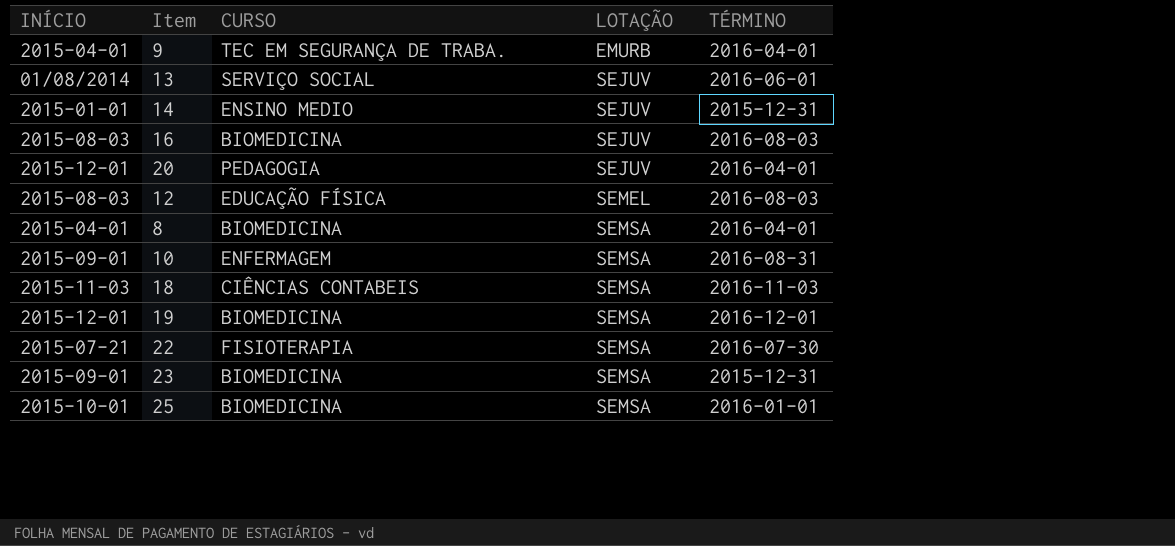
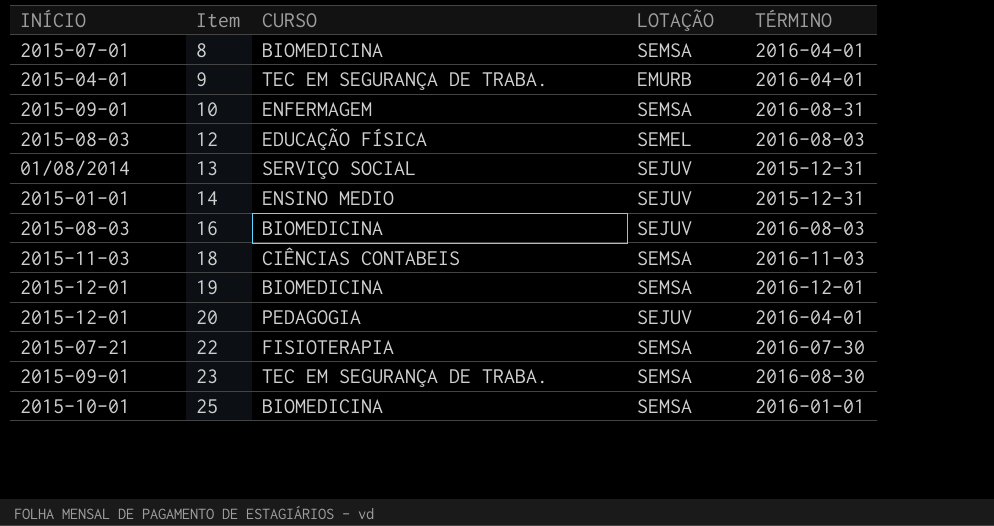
row order: LOTAÇÃO ascending -> Item ascending
8 | INÍCIO: 2015-04-01 -> 2015-07-01
13 | TÉRMINO: 2016-06-01 -> 2015-12-31
23 | CURSO: BIOMEDICINA -> TEC EM SEGURANÇA DE TRABA.
23 | TÉRMINO: 2015-12-31 -> 2016-08-30

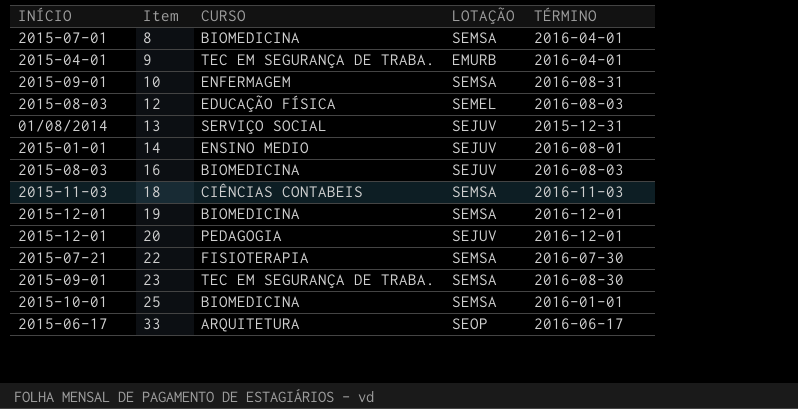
14 | TÉRMINO: 2015-12-31 -> 2016-08-01
20 | TÉRMINO: 2016-04-01 -> 2016-12-01
row 33: none -> 2015-06-17 | ARQUITETURA | SEOP | 2016-06-17

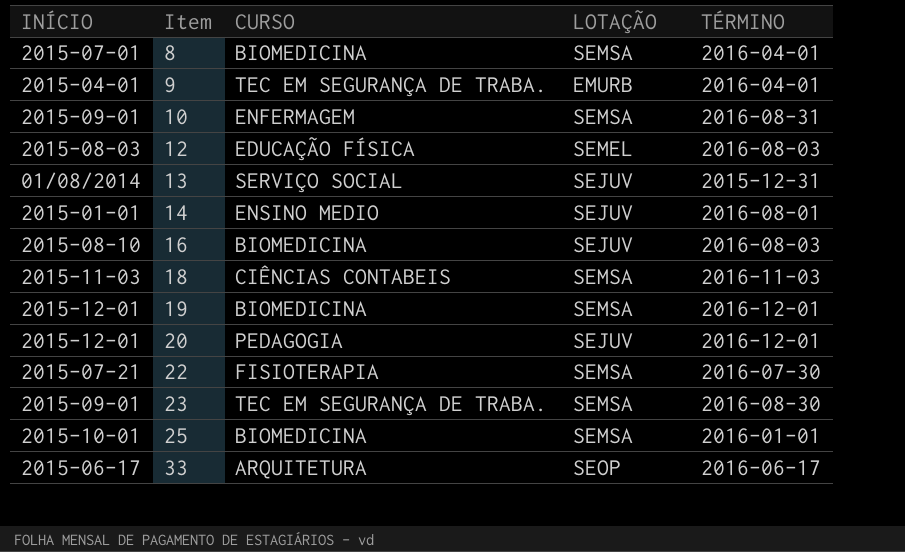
16 | INÍCIO: 2015-08-03 -> 2015-08-10

